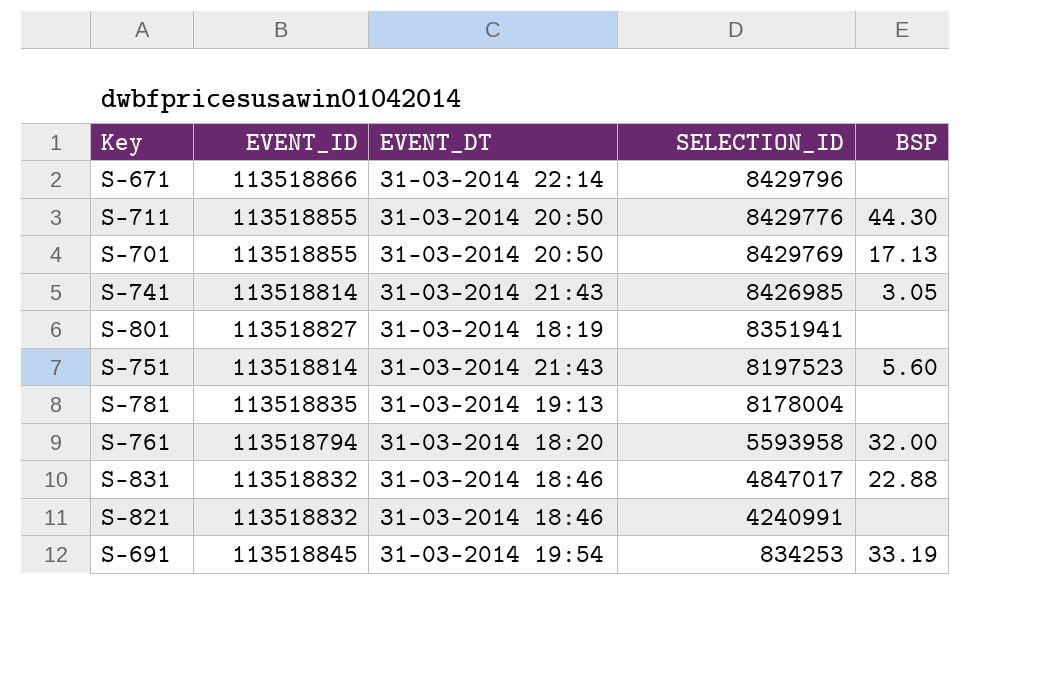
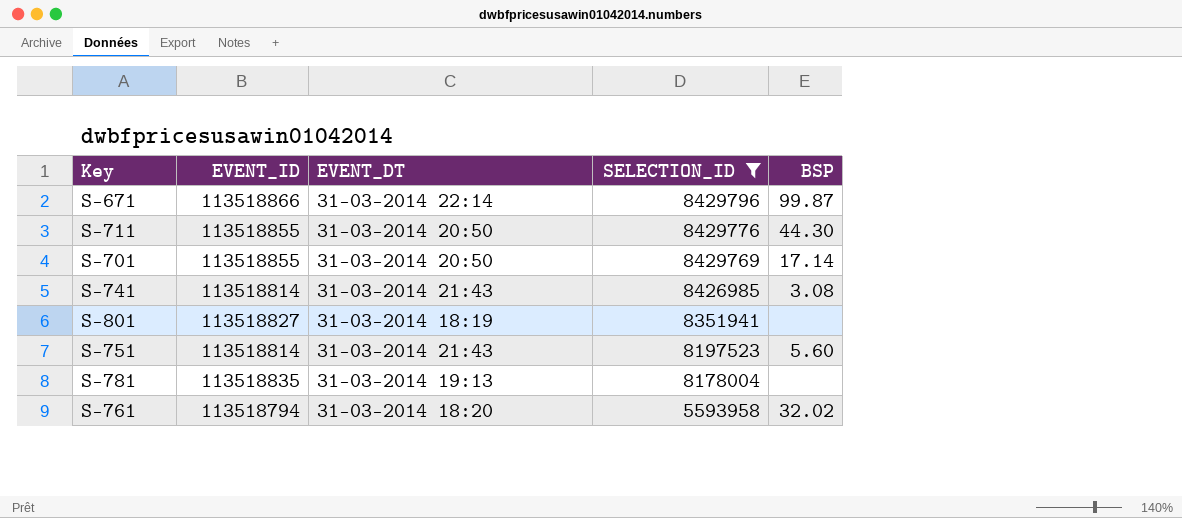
filter: none -> SELECTION_ID >= 5593958
S-671 | BSP: none -> 99.87
S-701 | BSP: 17.13 -> 17.14
S-741 | BSP: 3.05 -> 3.08
S-761 | BSP: 32.00 -> 32.02

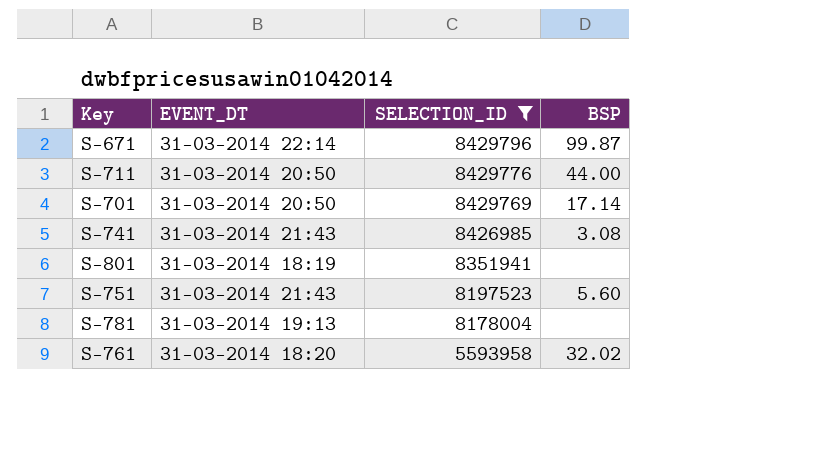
column EVENT_ID | position: 2 -> none
S-711 | BSP: 44.30 -> 44.00

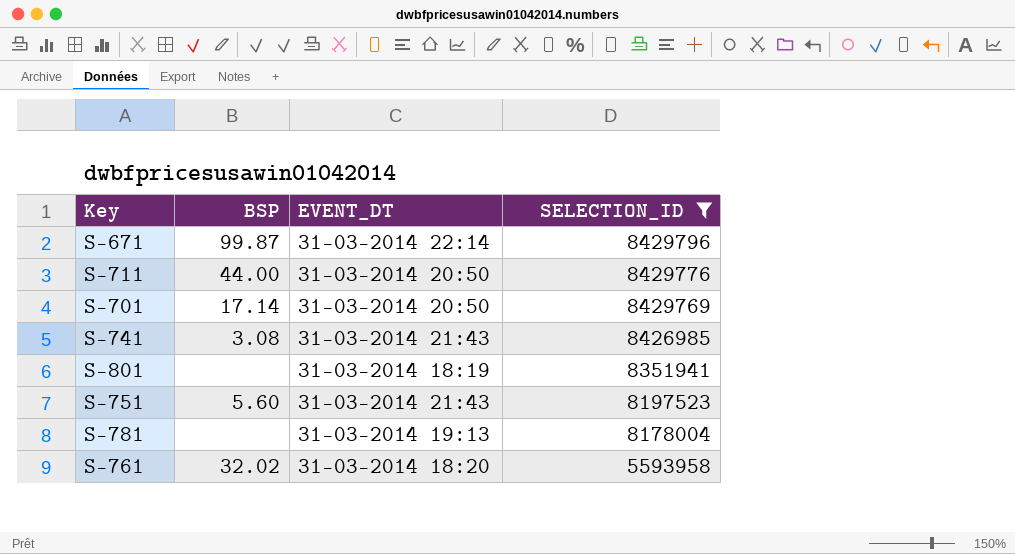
column BSP | position: 4 -> 2

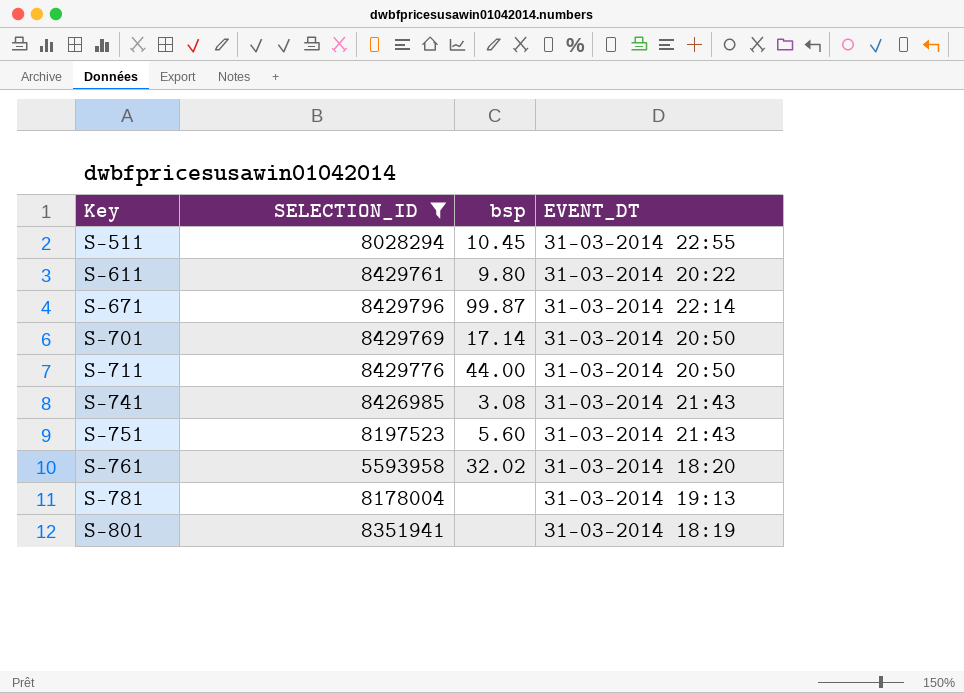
row order: SELECTION_ID descending -> Key ascending
column SELECTION_ID | position: 4 -> 2
column name: BSP -> bsp
row S-511: none -> 8028294 | 10.45 | 31-03-2014 22:55
row S-611: none -> 8429761 | 9.80 | 31-03-2014 20:22

